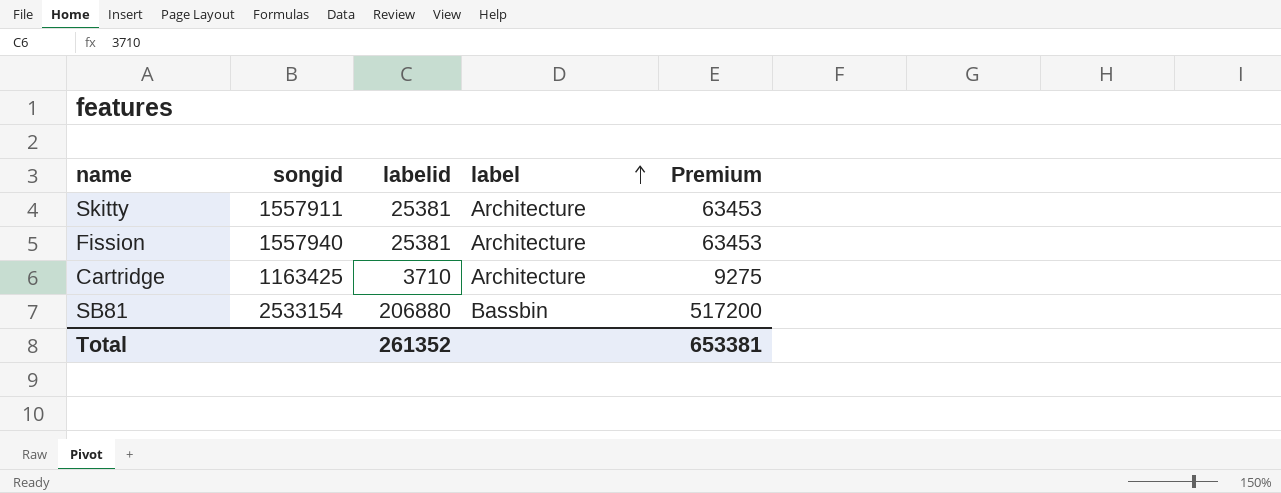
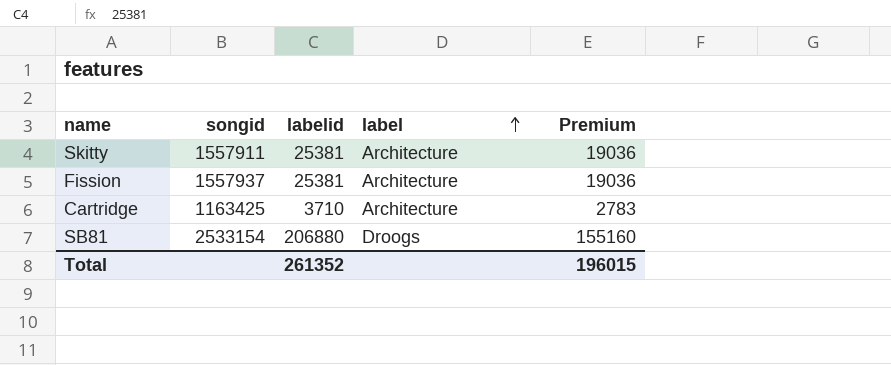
column Premium | formula: [labelid] * 2.5 -> [labelid] * 0.75
Fission | songid: 1557940 -> 1557937
SB81 | label: Bassbin -> Droogs
Total | Premium: 653381 -> 196015

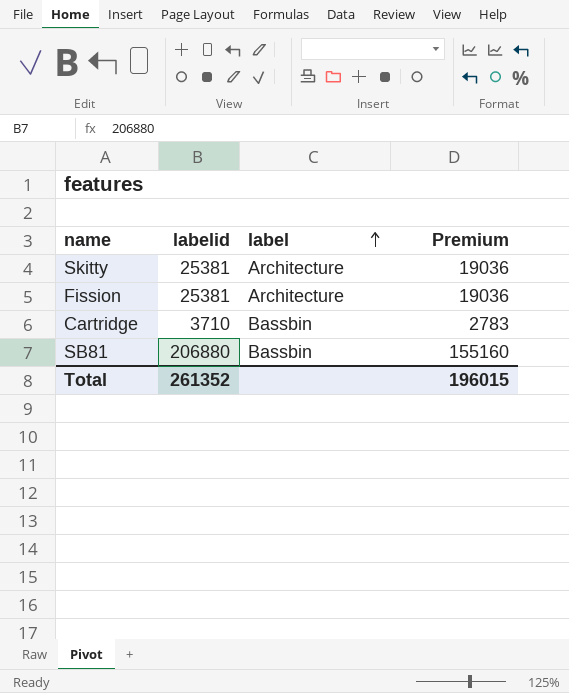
column songid | position: 2 -> none
Cartridge | label: Architecture -> Bassbin
SB81 | label: Droogs -> Bassbin

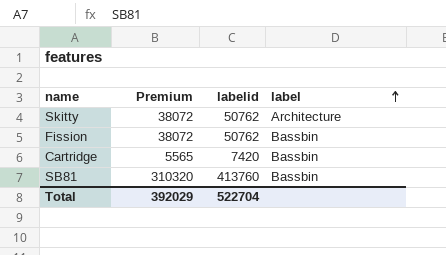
column Premium | position: 4 -> 2
Skitty | Premium: 19036 -> 38072
Skitty | labelid: 25381 -> 50762
Fission | Premium: 19036 -> 38072
Fission | labelid: 25381 -> 50762
Fission | label: Architecture -> Bassbin
Cartridge | Premium: 2783 -> 5565
Cartridge | labelid: 3710 -> 7420
SB81 | Premium: 155160 -> 310320
SB81 | labelid: 206880 -> 413760
Total | Premium: 196015 -> 392029
Total | labelid: 261352 -> 522704

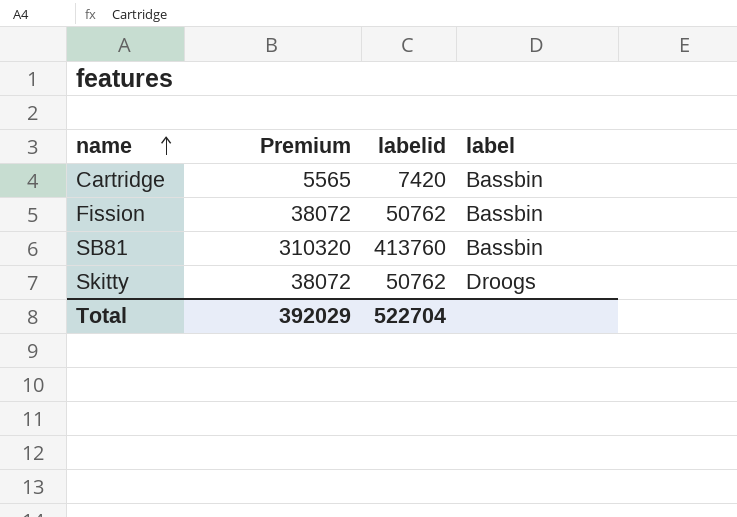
row order: label ascending -> name ascending
Skitty | label: Architecture -> Droogs

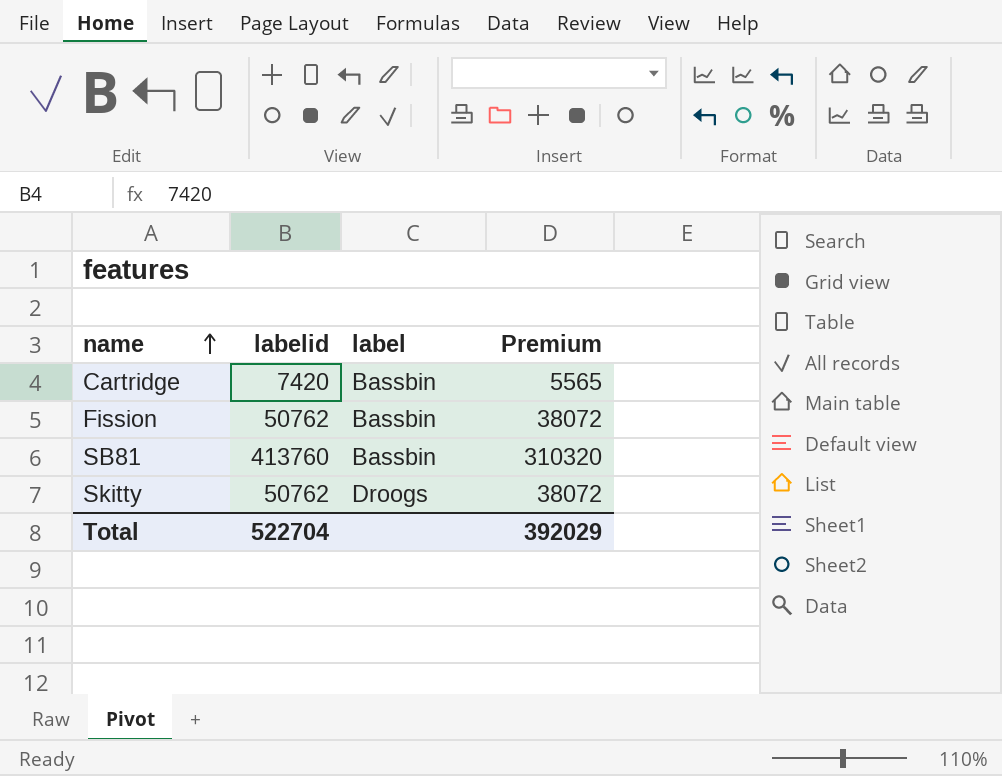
column Premium | position: 2 -> 4

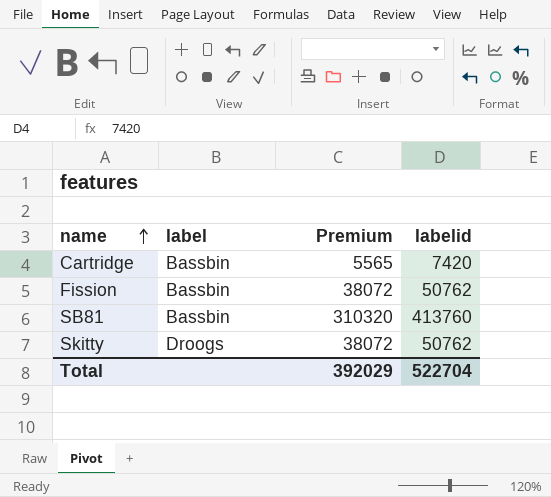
column labelid | position: 2 -> 4

